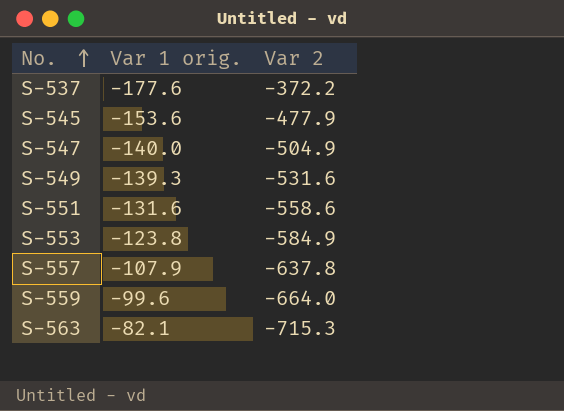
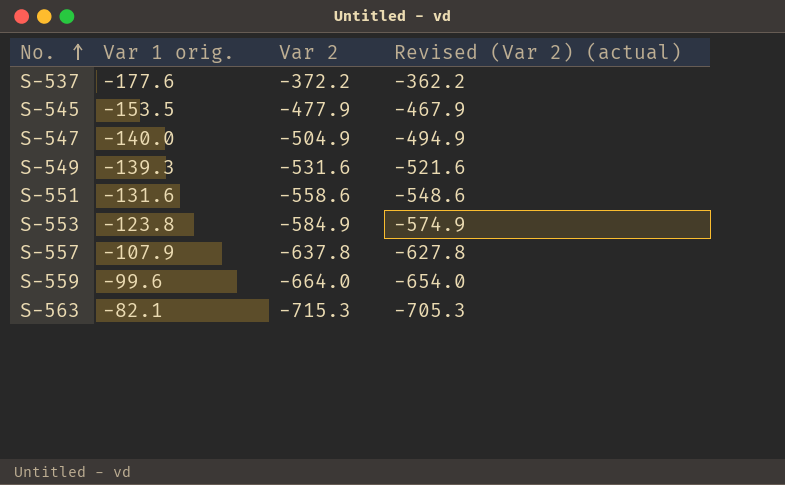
column Revised (Var 2) (actual) | formula: none -> [Var 2] + 10
S-545 | Var 1 orig.: -153.6 -> -153.5

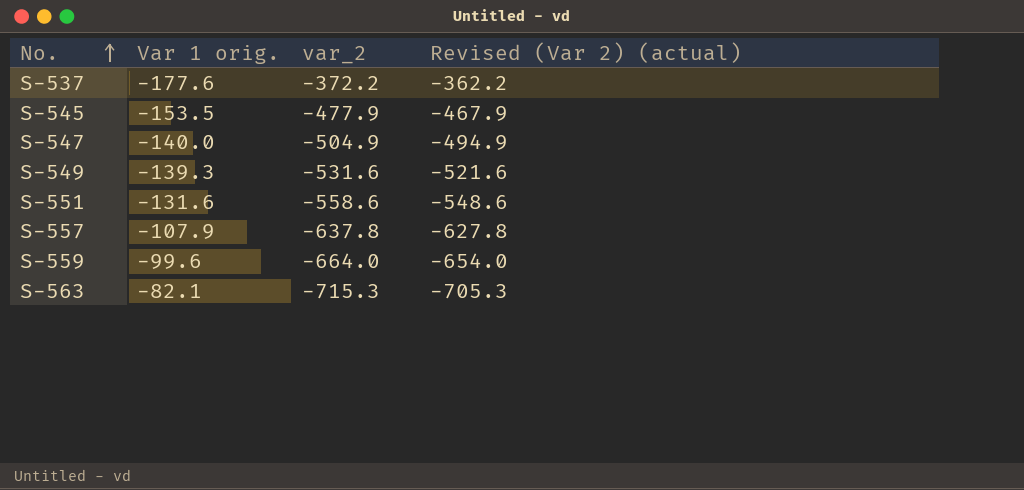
column name: Var 2 -> var_2
row S-553: -123.8 | -584.9 | -574.9 -> none

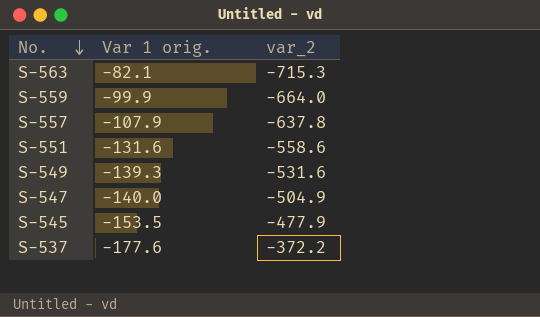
row order: No. ascending -> No. descending
column Revised (Var 2) (actual) | formula: [var_2] + 10 -> none
S-559 | Var 1 orig.: -99.6 -> -99.9

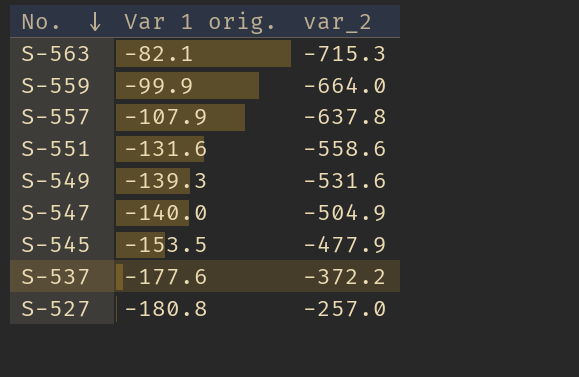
row S-527: none -> -180.8 | -257.0

